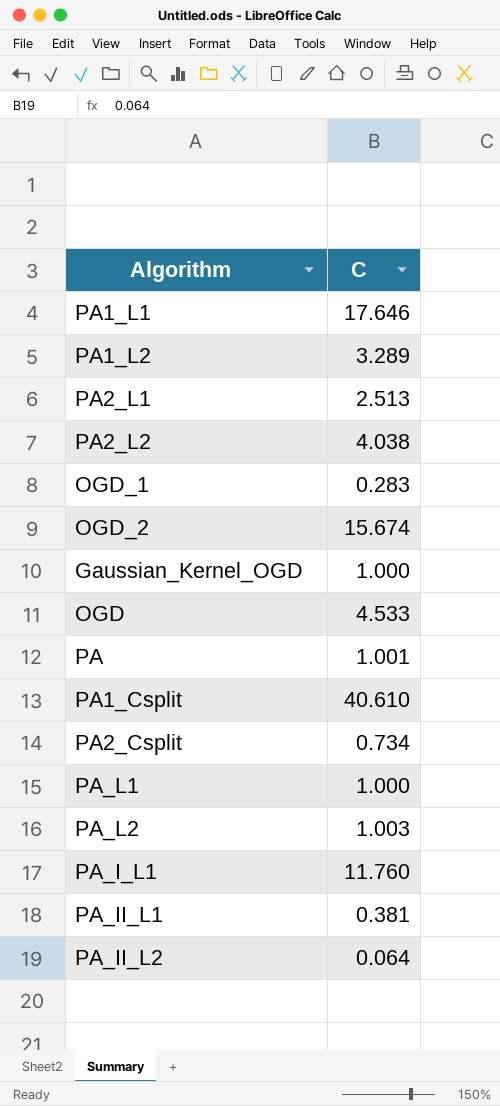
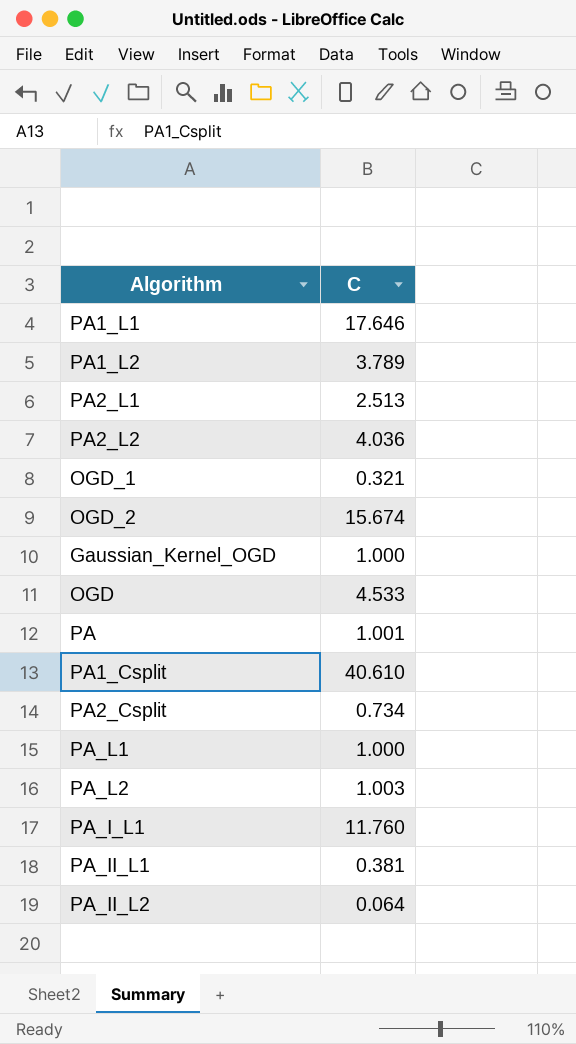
PA1_L2 | C: 3.289 -> 3.789
PA2_L2 | C: 4.038 -> 4.036
OGD_1 | C: 0.283 -> 0.321

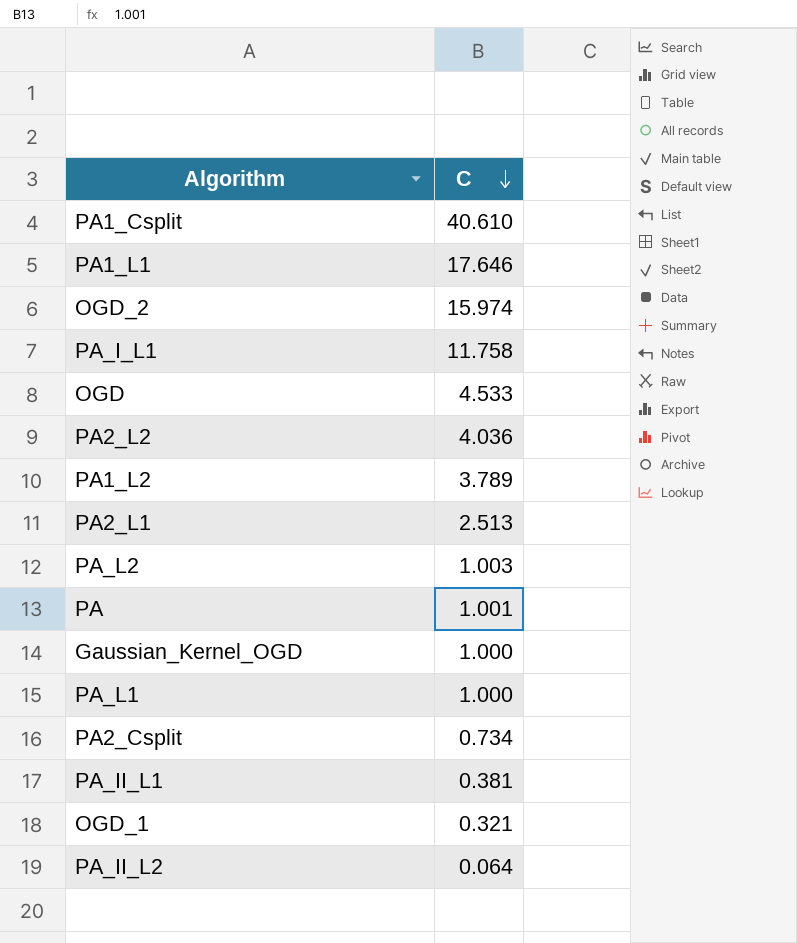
row order: none -> C descending
OGD_2 | C: 15.674 -> 15.974
PA_I_L1 | C: 11.760 -> 11.758

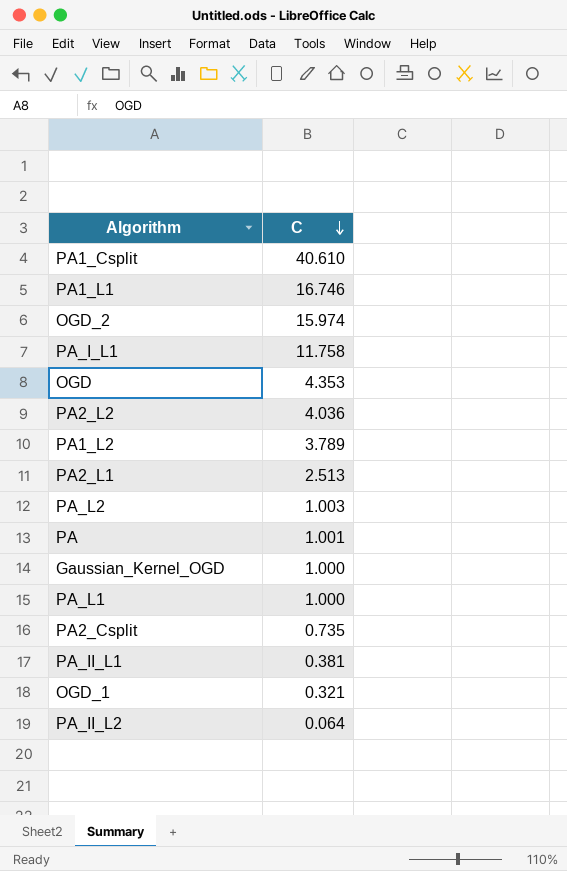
PA1_L1 | C: 17.646 -> 16.746
OGD | C: 4.533 -> 4.353
PA2_Csplit | C: 0.734 -> 0.735

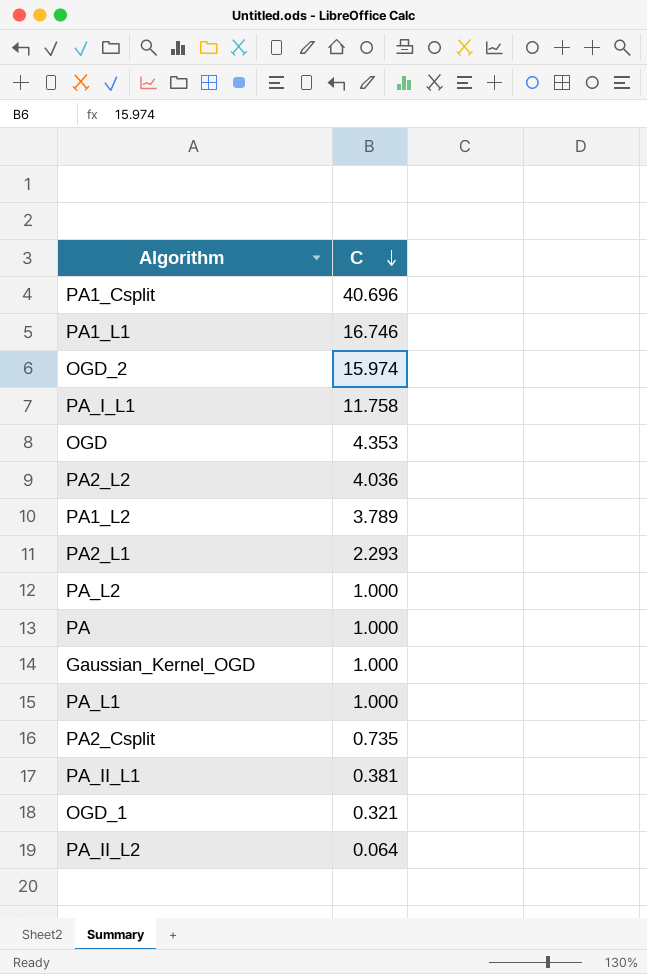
PA1_Csplit | C: 40.610 -> 40.696
PA2_L1 | C: 2.513 -> 2.293
PA_L2 | C: 1.003 -> 1.000
PA | C: 1.001 -> 1.000

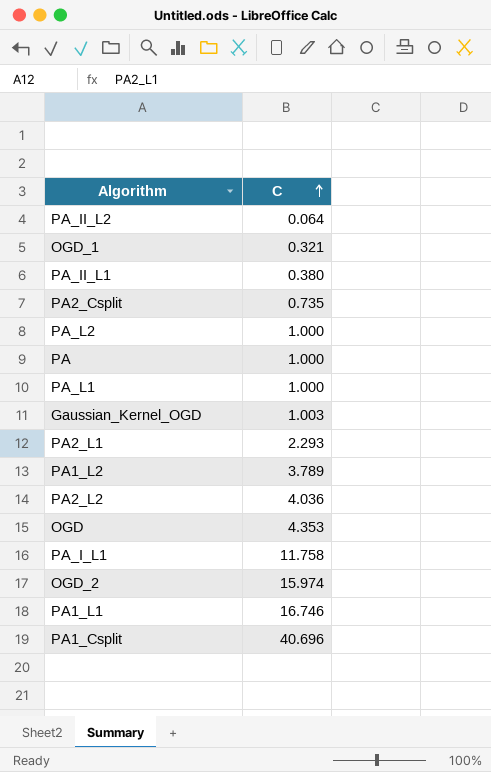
row order: C descending -> C ascending
PA_II_L1 | C: 0.381 -> 0.380
Gaussian_Kernel_OGD | C: 1.000 -> 1.003

